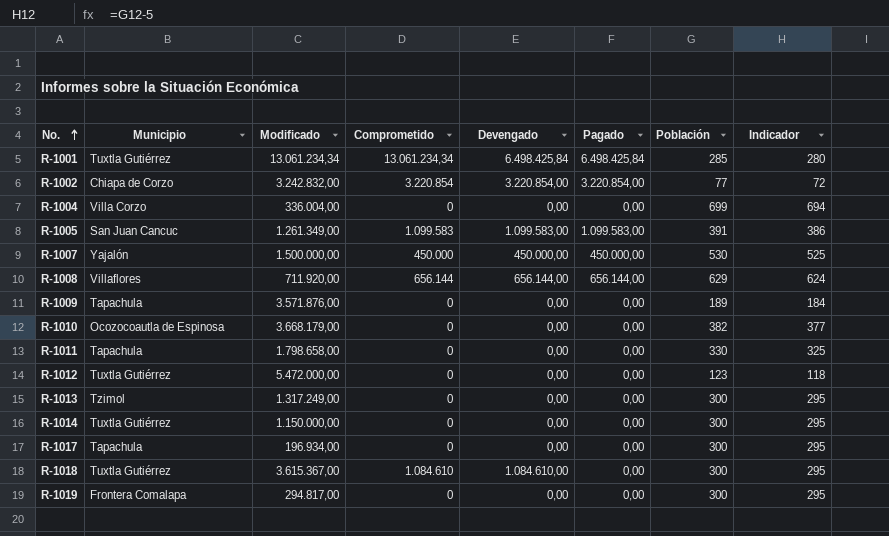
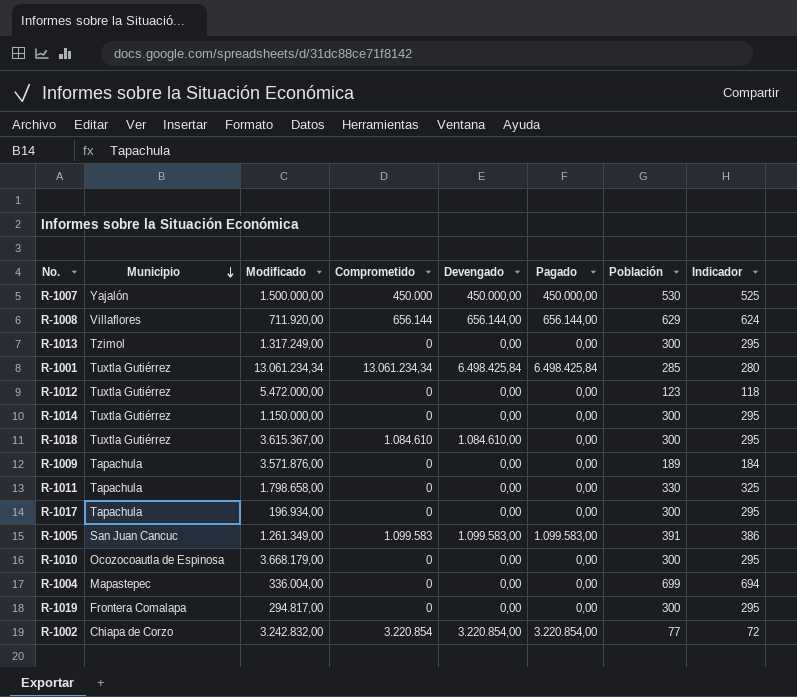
row order: No. ascending -> Municipio descending
R-1010 | Población: 382 -> 300
R-1010 | Indicador: 377 -> 295
R-1004 | Municipio: Villa Corzo -> Mapastepec

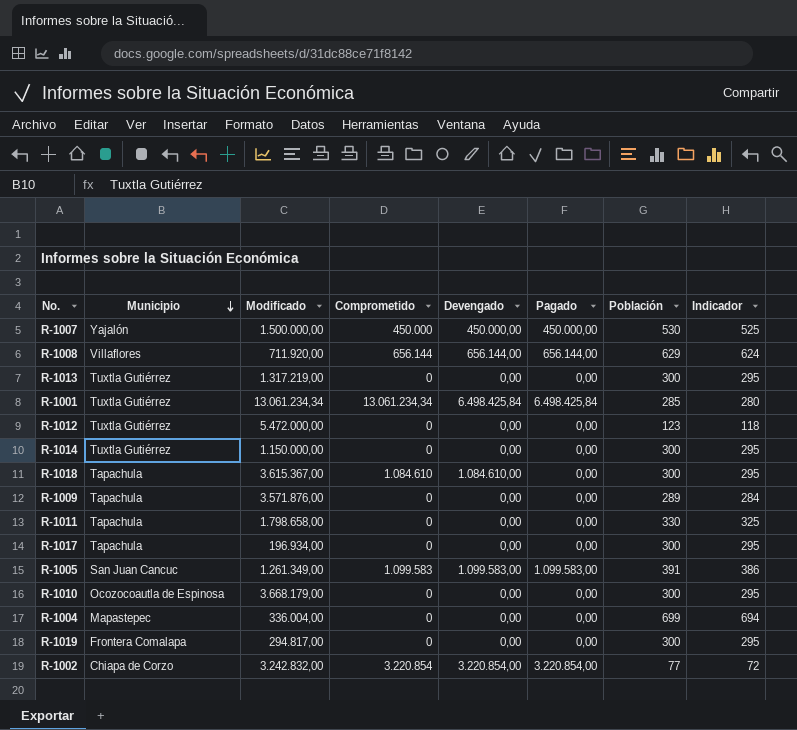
R-1013 | Municipio: Tzimol -> Tuxtla Gutiérrez
R-1013 | Modificado: 1.317.249,00 -> 1.317.219,00
R-1018 | Municipio: Tuxtla Gutiérrez -> Tapachula
R-1009 | Población: 189 -> 289
R-1009 | Indicador: 184 -> 284

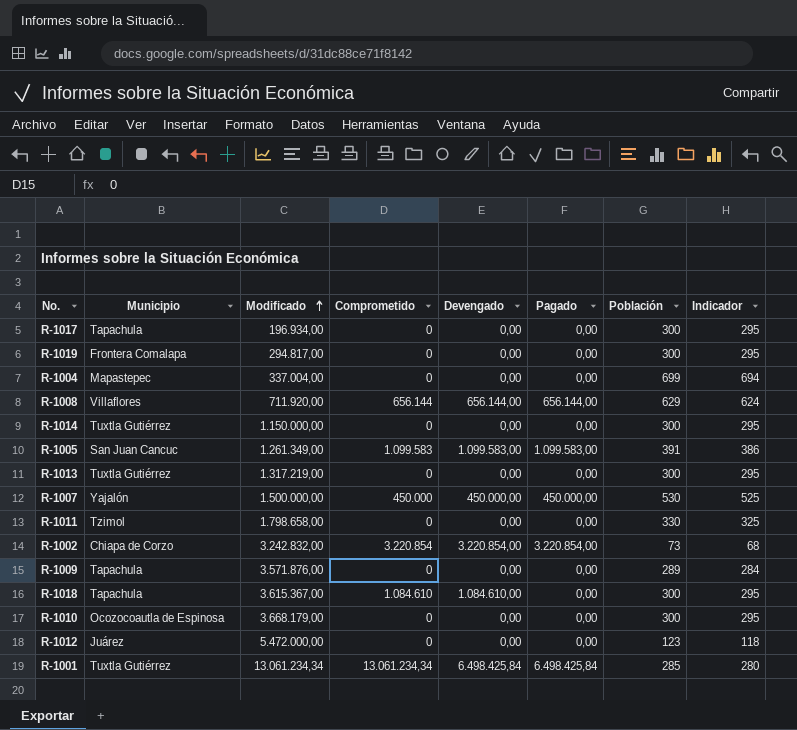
row order: Municipio descending -> Modificado ascending
R-1004 | Modificado: 336.004,00 -> 337.004,00
R-1011 | Municipio: Tapachula -> Tzimol
R-1002 | Población: 77 -> 73
R-1002 | Indicador: 72 -> 68
R-1012 | Municipio: Tuxtla Gutiérrez -> Juárez

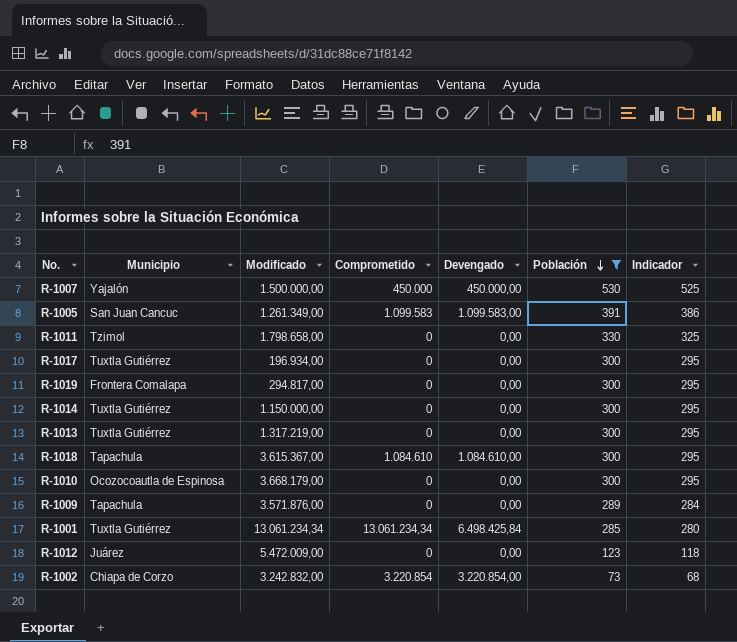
filter: none -> Población <= 530
row order: Modificado ascending -> Población descending
column Pagado | position: 6 -> none
R-1017 | Municipio: Tapachula -> Tuxtla Gutiérrez
R-1012 | Modificado: 5.472.000,00 -> 5.472.009,00

